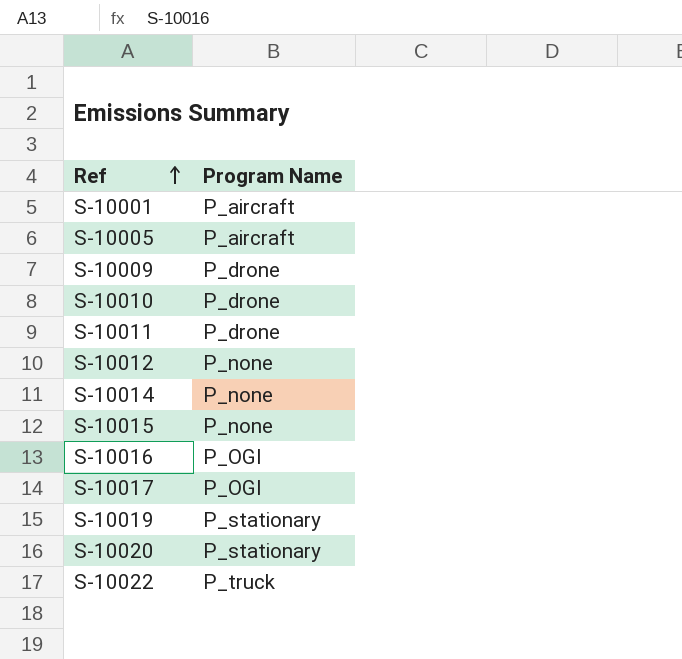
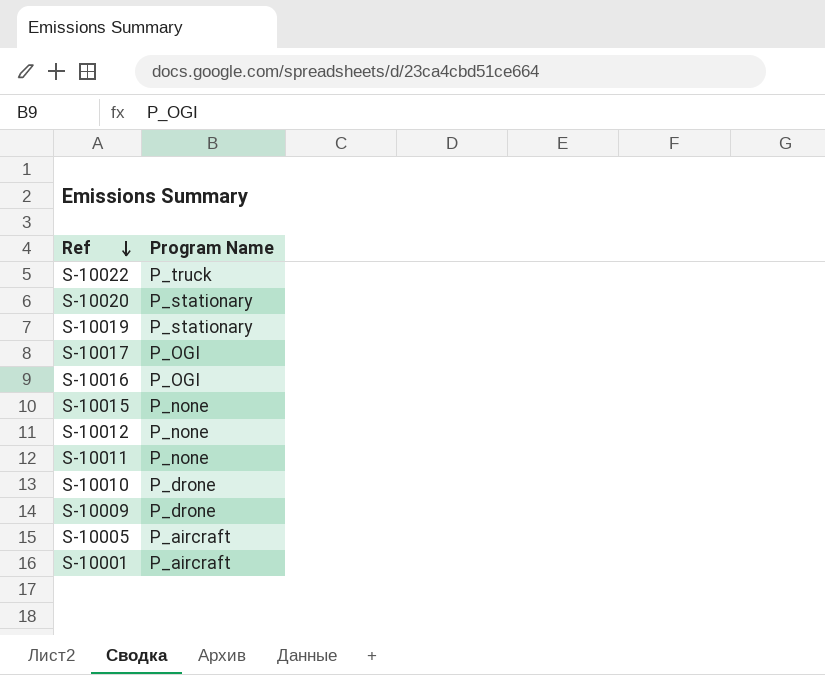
row order: Ref ascending -> Ref descending
row S-10014: P_none -> none
S-10011 | Program Name: P_drone -> P_none

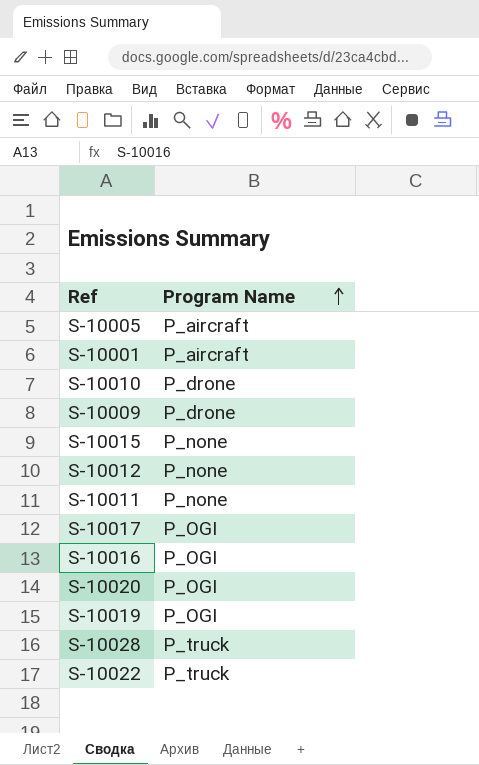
row order: Ref descending -> Program Name ascending
S-10020 | Program Name: P_stationary -> P_OGI
S-10019 | Program Name: P_stationary -> P_OGI
row S-10028: none -> P_truck

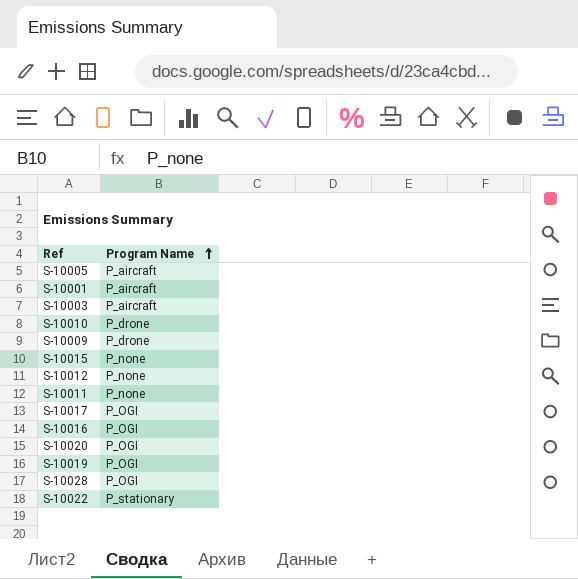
row S-10003: none -> P_aircraft
S-10028 | Program Name: P_truck -> P_OGI
S-10022 | Program Name: P_truck -> P_stationary

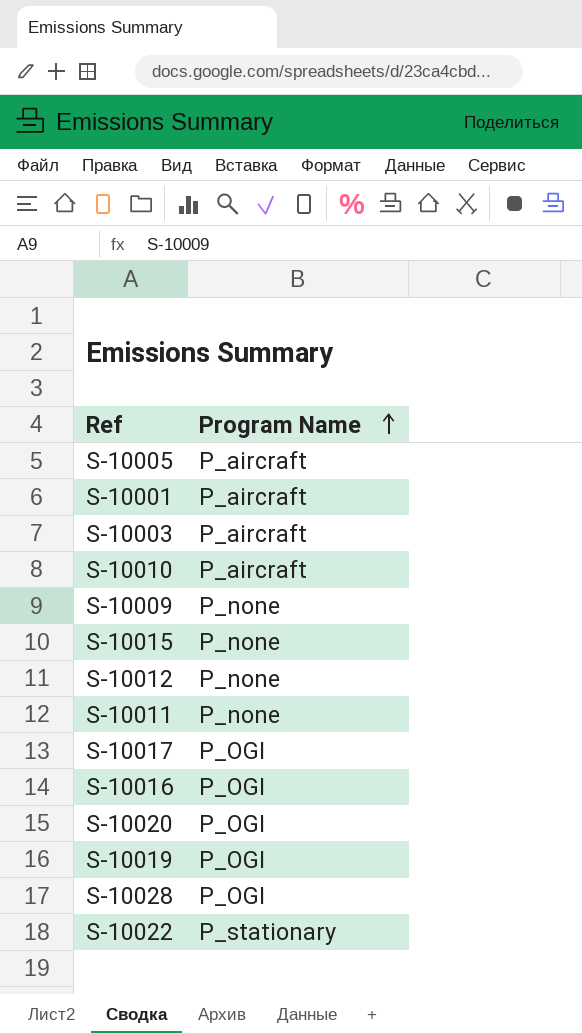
S-10010 | Program Name: P_drone -> P_aircraft
S-10009 | Program Name: P_drone -> P_none

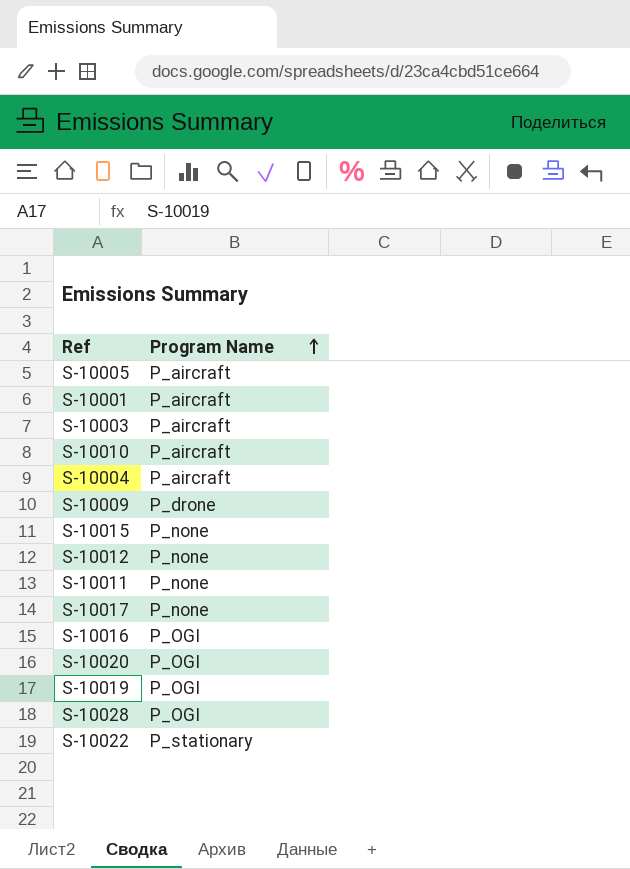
row S-10004: none -> P_aircraft
S-10009 | Program Name: P_none -> P_drone
S-10017 | Program Name: P_OGI -> P_none

